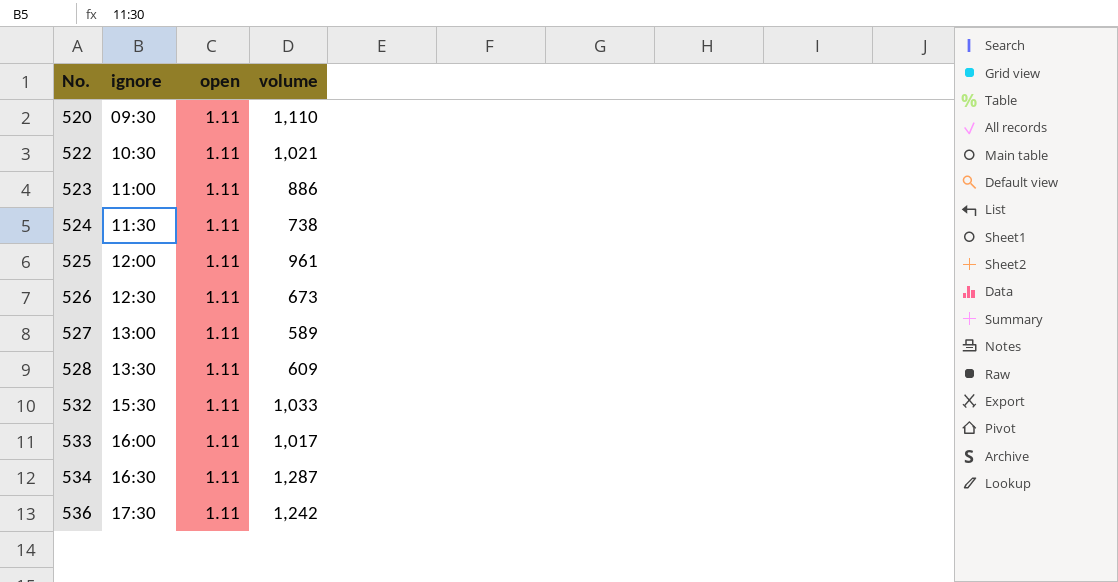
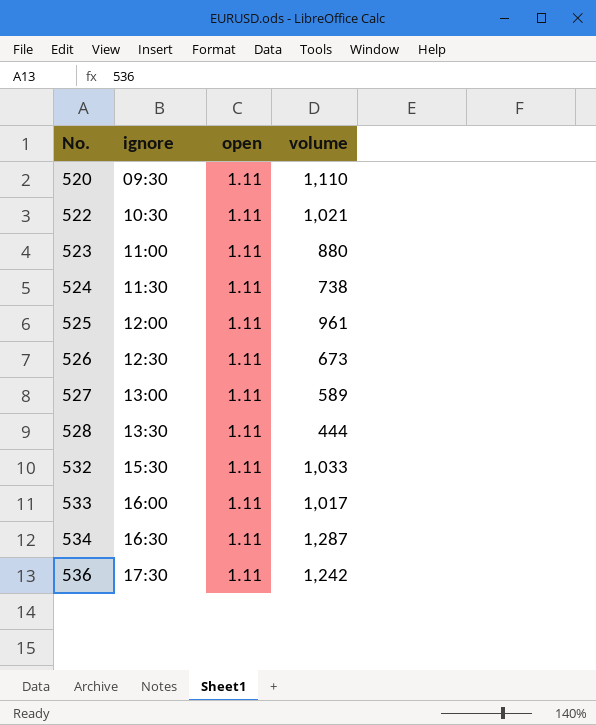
523 | volume: 886 -> 880
528 | volume: 609 -> 444

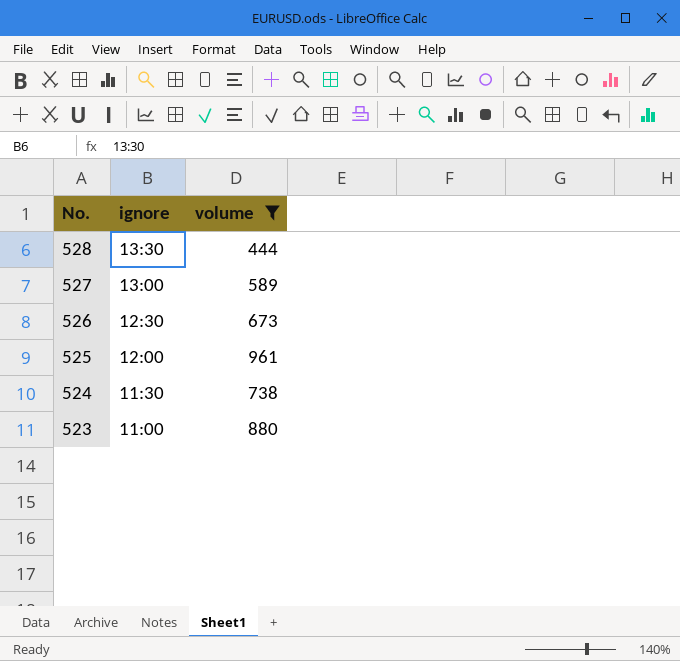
filter: none -> volume <= 961
row order: No. ascending -> No. descending
column open | position: 3 -> none

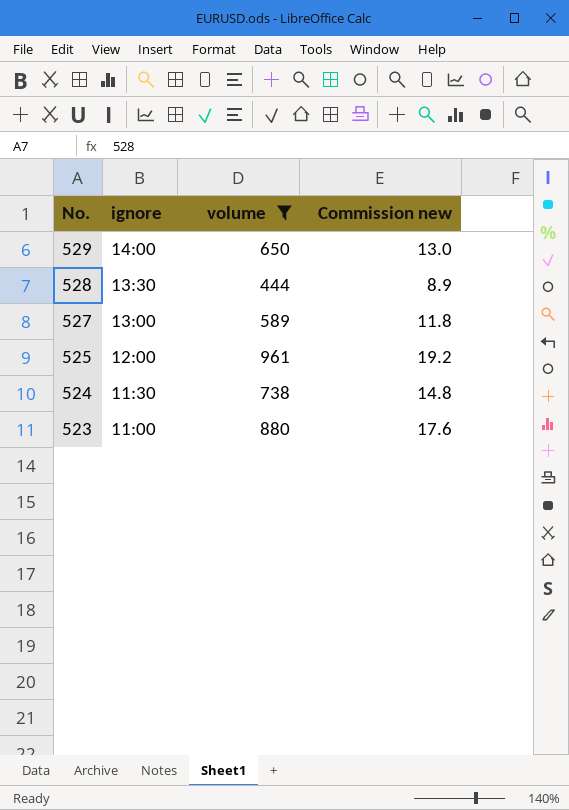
column Commission new | formula: none -> [volume] * 0.02
row 526: 12:30 | 673 -> none
row 529: none -> 14:00 | 650 | 13.0

